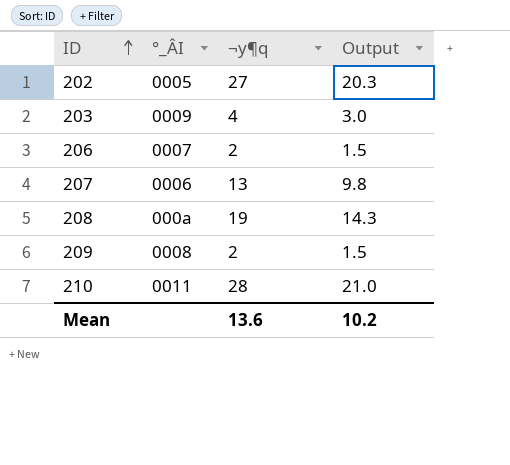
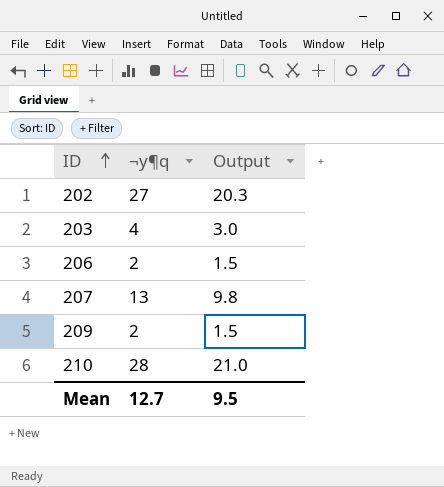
column °_ÂI | position: 2 -> none
row 208: 000a | 19 | 14.3 -> none
Mean | ¬y¶q: 13.6 -> 12.7
Mean | Output: 10.2 -> 9.5

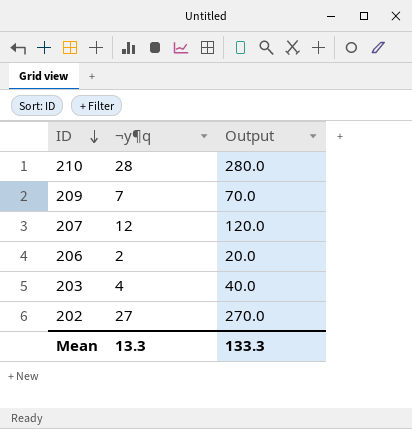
row order: ID ascending -> ID descending
column Output | formula: [¬y¶q] * 0.75 -> [¬y¶q] * 10
209 | ¬y¶q: 2 -> 7
207 | ¬y¶q: 13 -> 12
Mean | ¬y¶q: 12.7 -> 13.3
Mean | Output: 9.5 -> 133.3

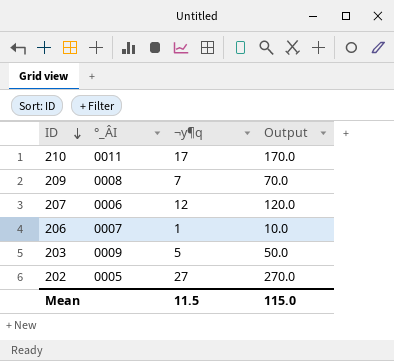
column °_ÂI | position: none -> 2
210 | ¬y¶q: 28 -> 17
210 | Output: 280.0 -> 170.0
206 | ¬y¶q: 2 -> 1
206 | Output: 20.0 -> 10.0
203 | ¬y¶q: 4 -> 5
203 | Output: 40.0 -> 50.0
Mean | ¬y¶q: 13.3 -> 11.5
Mean | Output: 133.3 -> 115.0

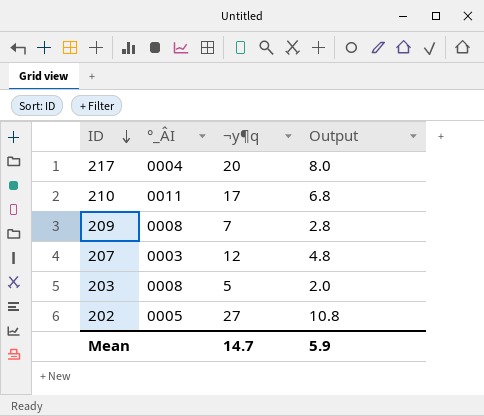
column Output | formula: [¬y¶q] * 10 -> [¬y¶q] * 0.4
row 206: 0007 | 1 | 10.0 -> none
row 217: none -> 0004 | 20 | 8.0
207 | °_ÂI: 0006 -> 0003
203 | °_ÂI: 0009 -> 0008
Mean | ¬y¶q: 11.5 -> 14.7
Mean | Output: 115.0 -> 5.9

